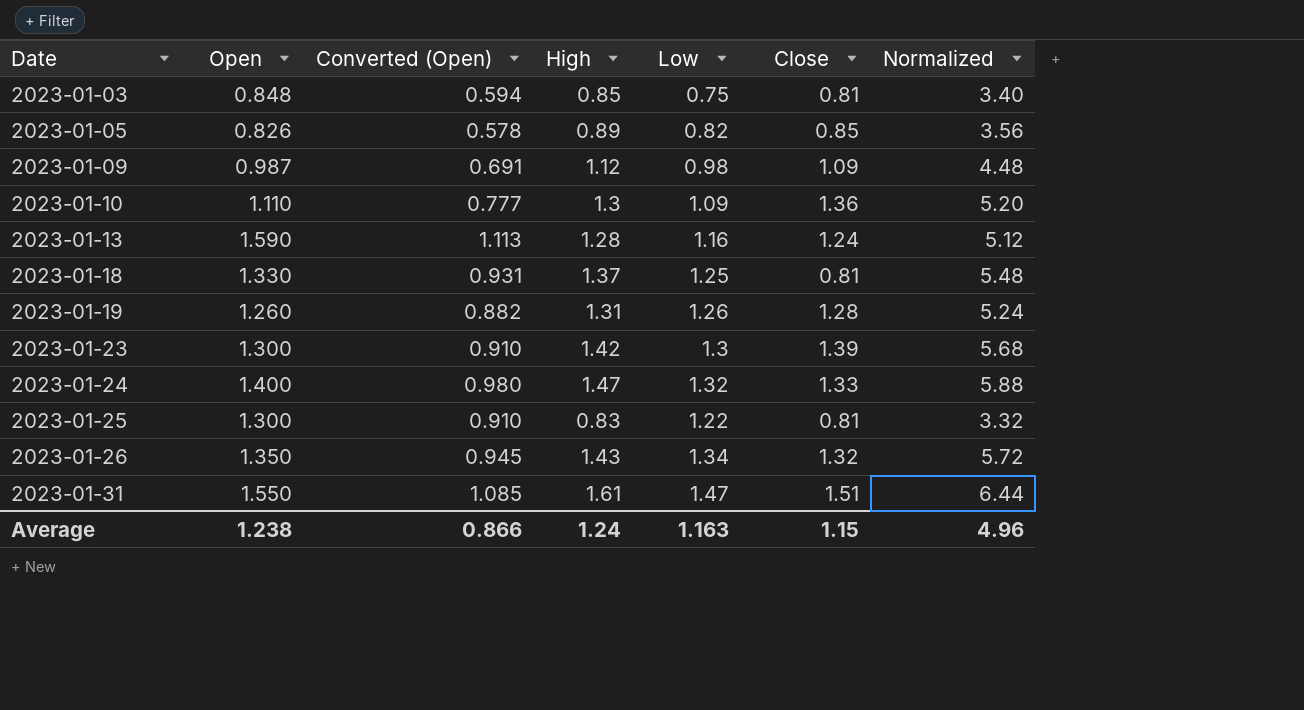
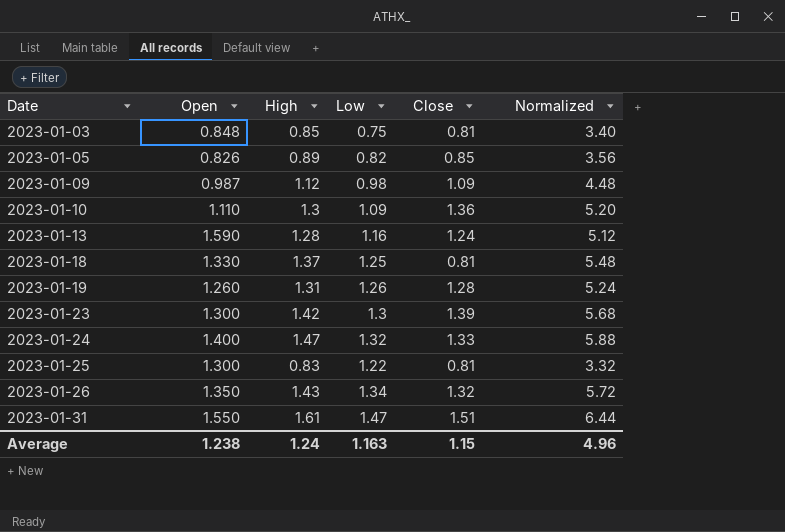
column Converted (Open) | formula: [Open] * 0.7 -> none

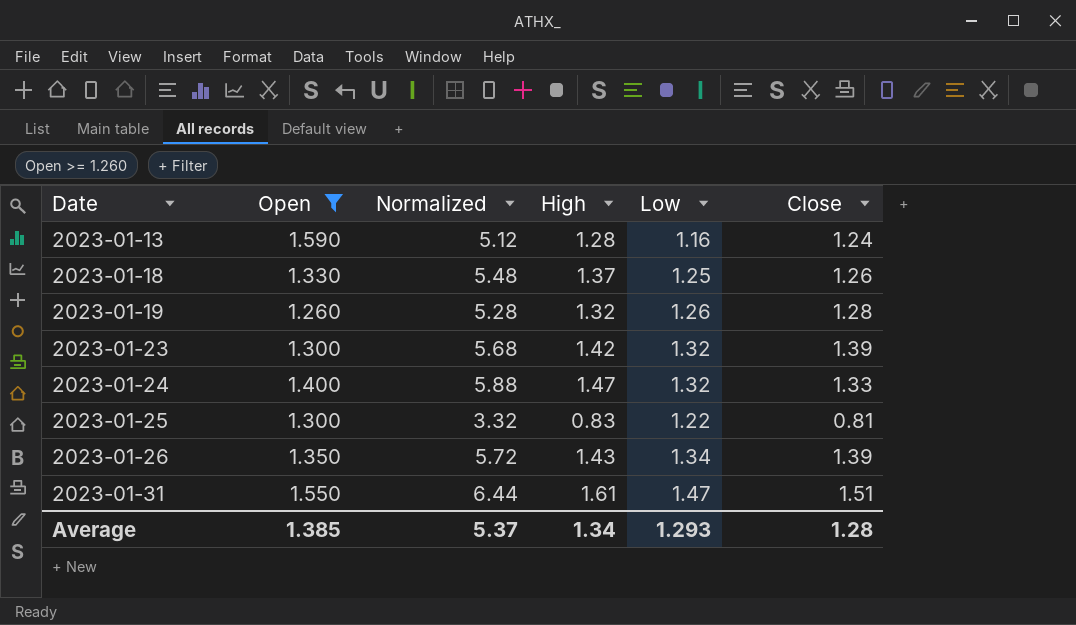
filter: none -> Open >= 1.260
column Normalized | position: 6 -> 3
2023-01-18 | Close: 0.81 -> 1.26
2023-01-19 | Normalized: 5.24 -> 5.28
2023-01-19 | High: 1.31 -> 1.32
2023-01-23 | Low: 1.3 -> 1.32
2023-01-26 | Close: 1.32 -> 1.39
Average | Open: 1.238 -> 1.385
Average | Normalized: 4.96 -> 5.37
Average | High: 1.24 -> 1.34
Average | Low: 1.163 -> 1.293
Average | Close: 1.15 -> 1.28

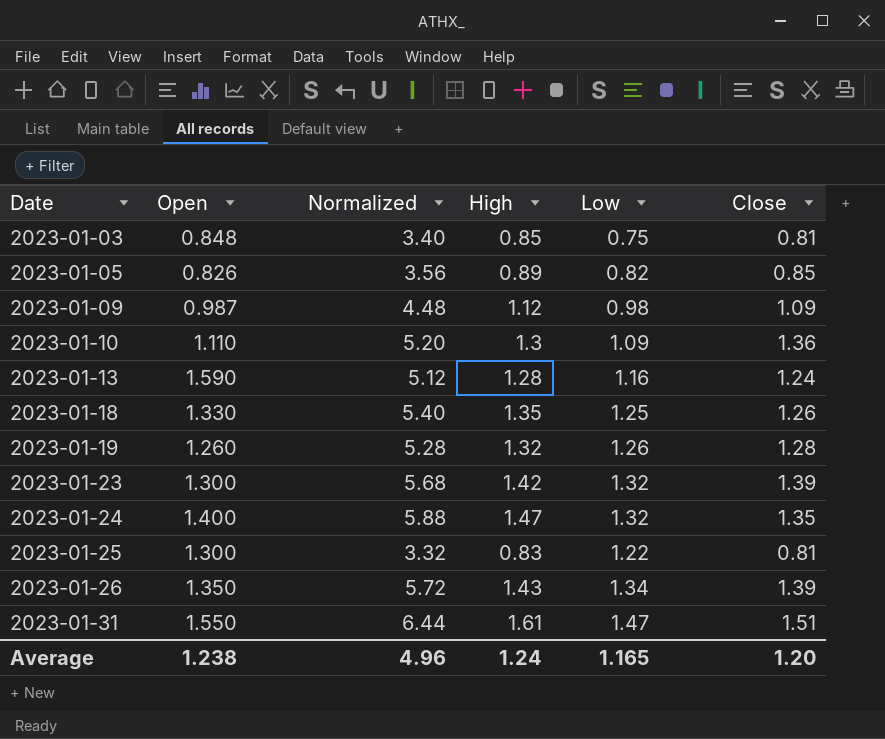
filter: Open >= 1.260 -> none
2023-01-18 | Normalized: 5.48 -> 5.40
2023-01-18 | High: 1.37 -> 1.35
2023-01-24 | Close: 1.33 -> 1.35
Average | Open: 1.385 -> 1.238
Average | Normalized: 5.37 -> 4.96
Average | High: 1.34 -> 1.24
Average | Low: 1.293 -> 1.165
Average | Close: 1.28 -> 1.20

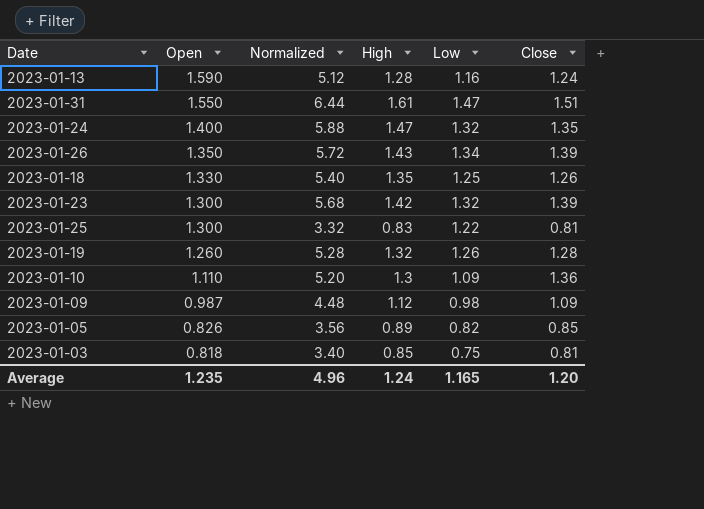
row order: Date ascending -> Open descending
2023-01-03 | Open: 0.848 -> 0.818
Average | Open: 1.238 -> 1.235

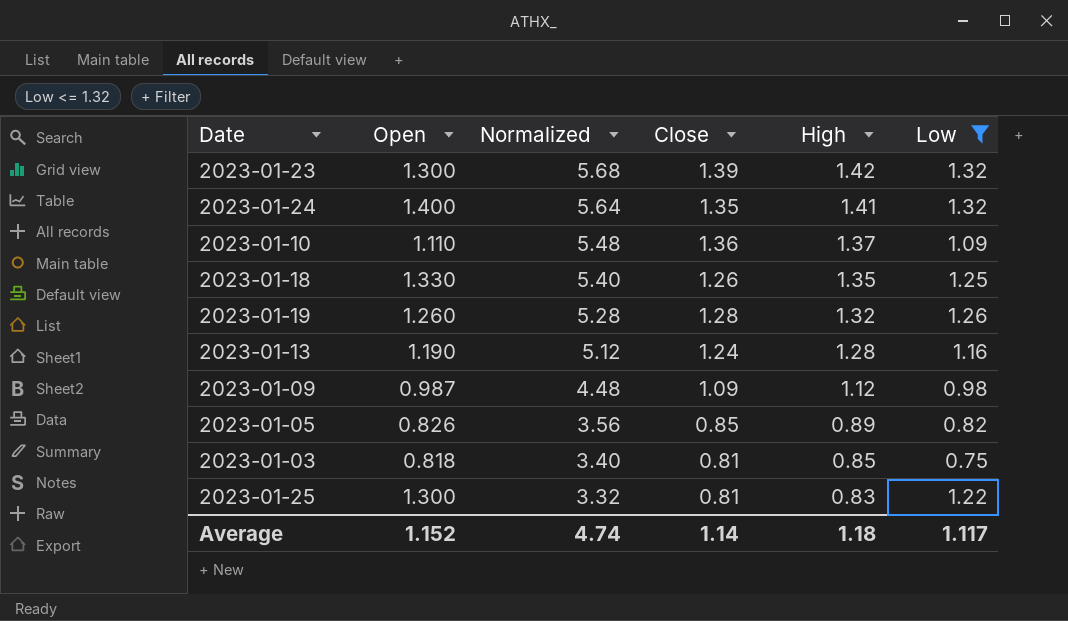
filter: none -> Low <= 1.32
row order: Open descending -> Normalized descending
column Close | position: 6 -> 4
2023-01-24 | Normalized: 5.88 -> 5.64
2023-01-24 | High: 1.47 -> 1.41
2023-01-10 | Normalized: 5.20 -> 5.48
2023-01-10 | High: 1.3 -> 1.37
2023-01-13 | Open: 1.590 -> 1.190
Average | Open: 1.235 -> 1.152
Average | Normalized: 4.96 -> 4.74
Average | Close: 1.20 -> 1.14
Average | High: 1.24 -> 1.18
Average | Low: 1.165 -> 1.117

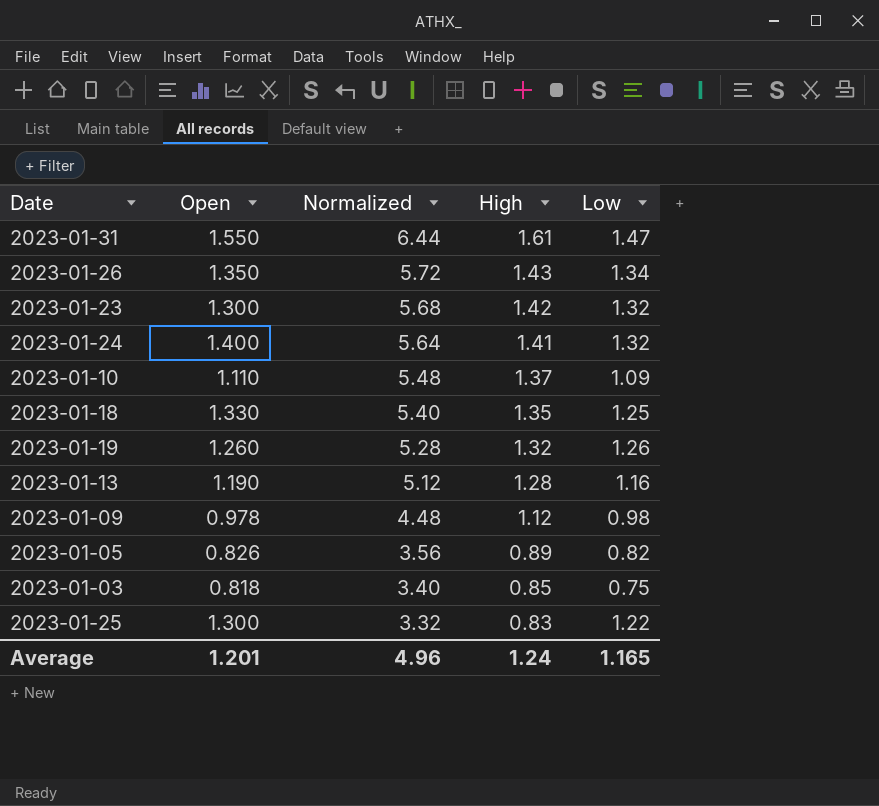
filter: Low <= 1.32 -> none
column Close | position: 4 -> none
2023-01-09 | Open: 0.987 -> 0.978
Average | Open: 1.152 -> 1.201
Average | Normalized: 4.74 -> 4.96
Average | High: 1.18 -> 1.24
Average | Low: 1.117 -> 1.165

